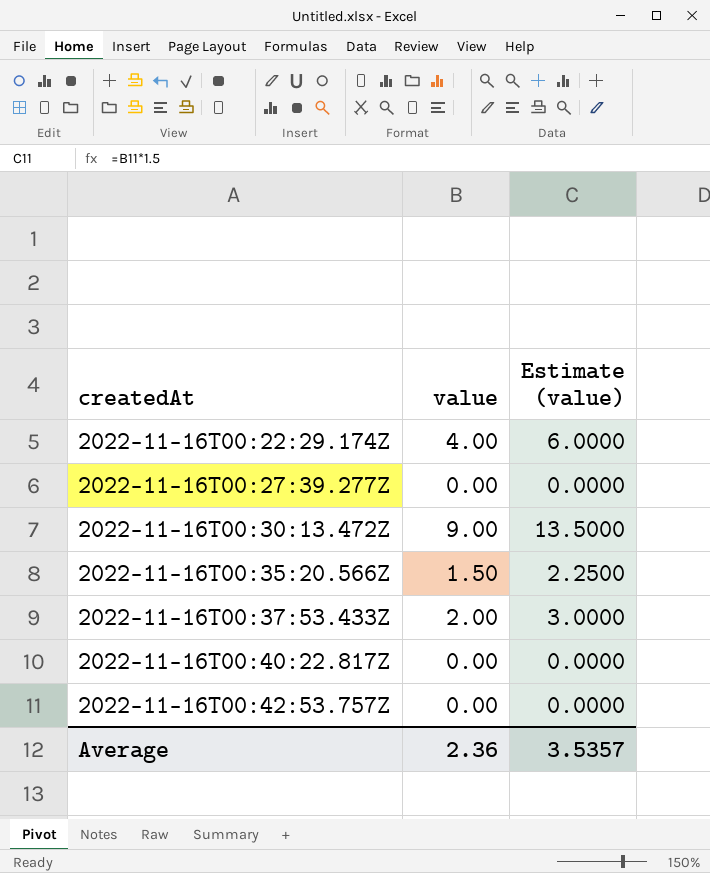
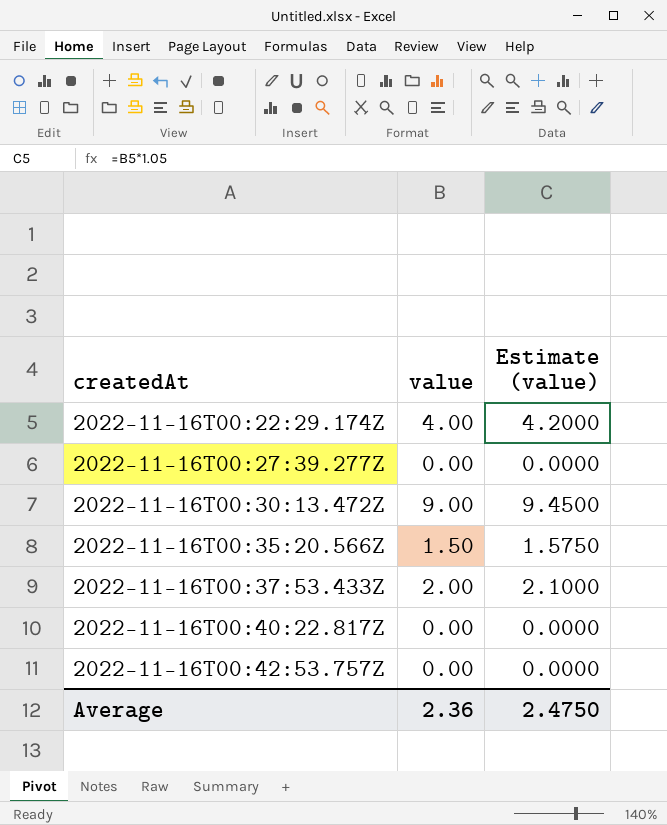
column Estimate (value) | formula: [value] * 1.5 -> [value] * 1.05
Average | Estimate (value): 3.5357 -> 2.4750

